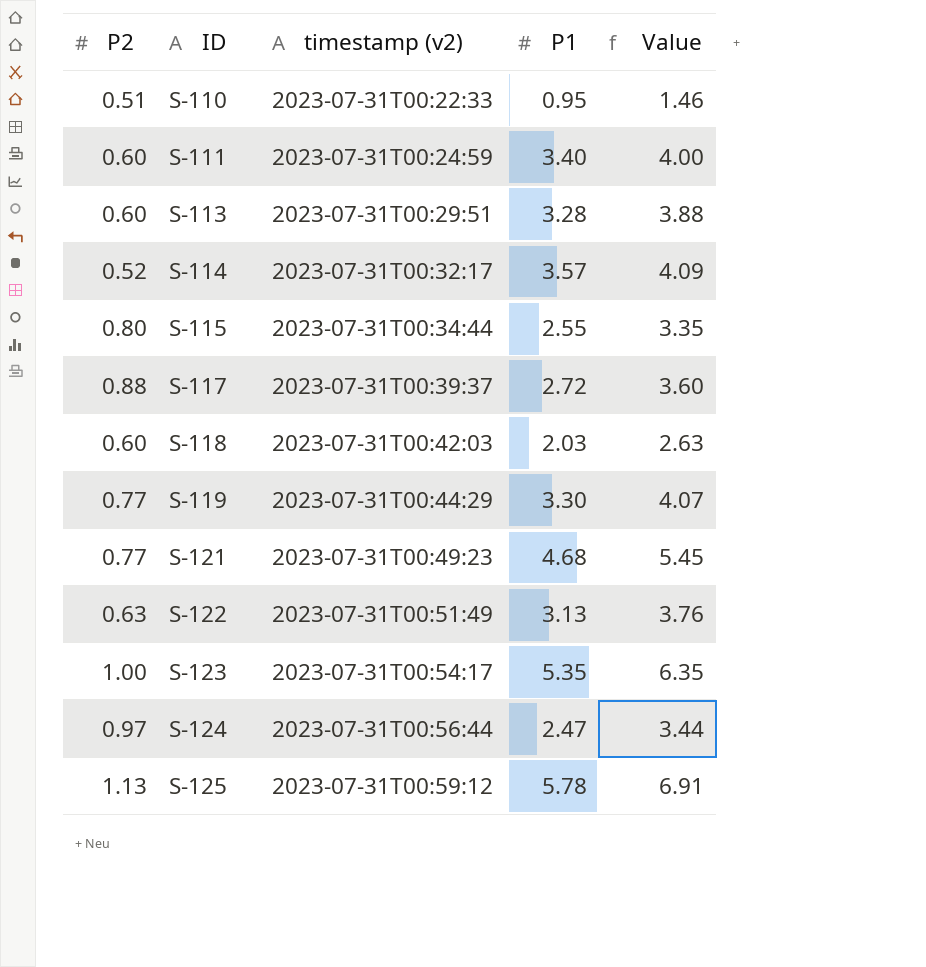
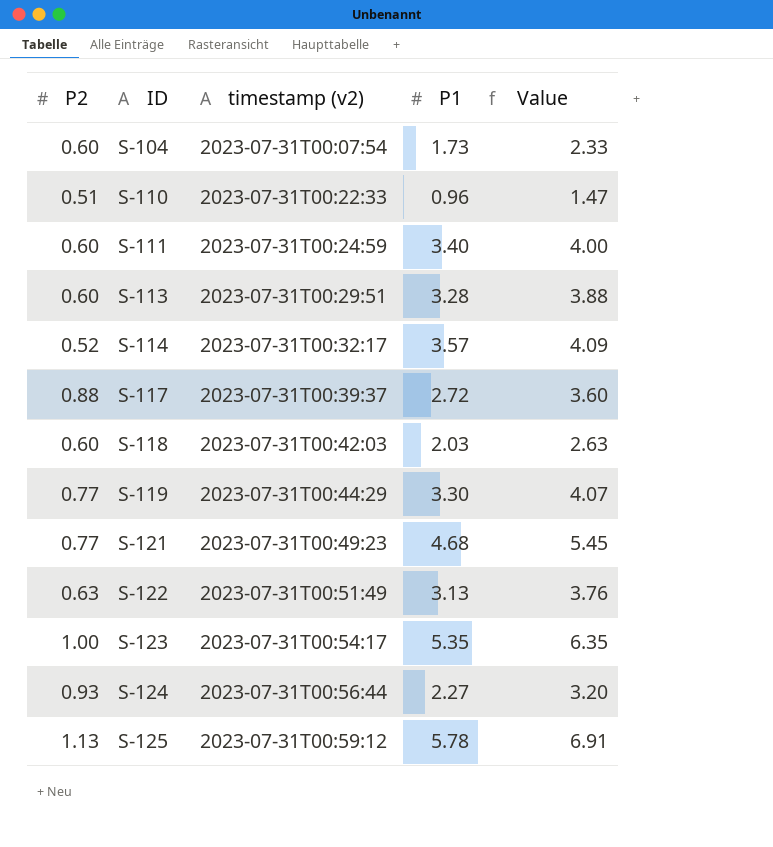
row S-115: 0.80 | 2023-07-31T00:34:44 | 2.55 | 3.35 -> none
row S-104: none -> 0.60 | 2023-07-31T00:07:54 | 1.73 | 2.33
S-110 | P1: 0.95 -> 0.96
S-110 | Value: 1.46 -> 1.47
S-124 | P2: 0.97 -> 0.93
S-124 | P1: 2.47 -> 2.27
S-124 | Value: 3.44 -> 3.20

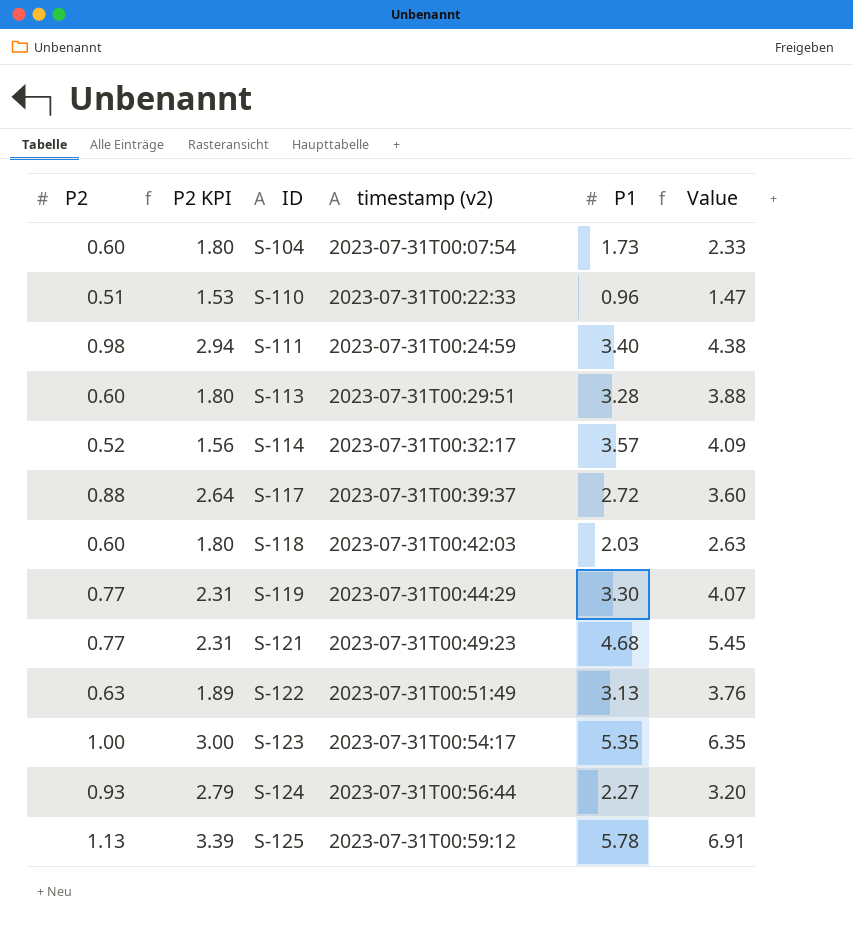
column P2 KPI | formula: none -> [P2] * 3
S-111 | P2: 0.60 -> 0.98
S-111 | Value: 4.00 -> 4.38

